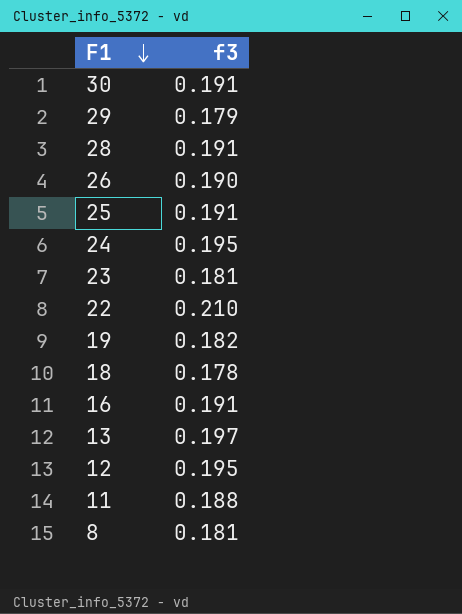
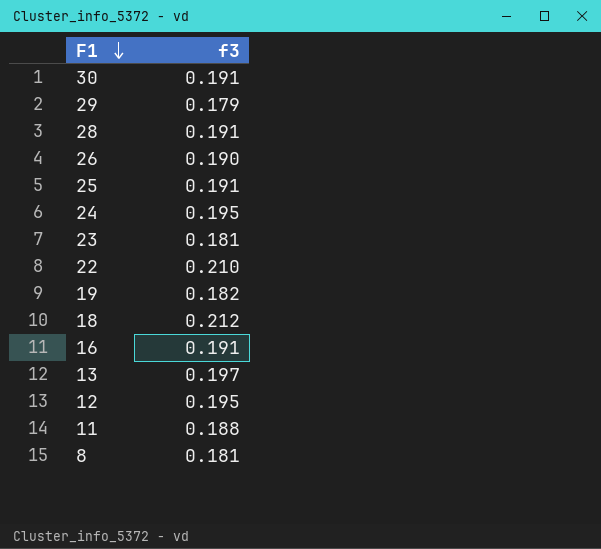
18 | f3: 0.178 -> 0.212

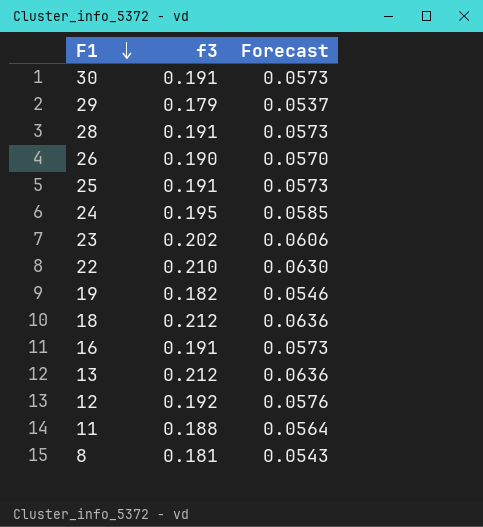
column Forecast | formula: none -> [f3] * 0.3
23 | f3: 0.181 -> 0.202
13 | f3: 0.197 -> 0.212
12 | f3: 0.195 -> 0.192

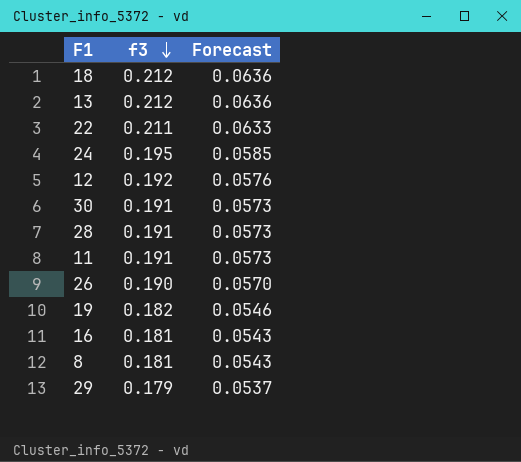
row order: F1 descending -> f3 descending
row 25: 0.191 | 0.0573 -> none
row 23: 0.202 | 0.0606 -> none
22 | f3: 0.210 -> 0.211
22 | Forecast: 0.0630 -> 0.0633
11 | f3: 0.188 -> 0.191
11 | Forecast: 0.0564 -> 0.0573
16 | f3: 0.191 -> 0.181
16 | Forecast: 0.0573 -> 0.0543

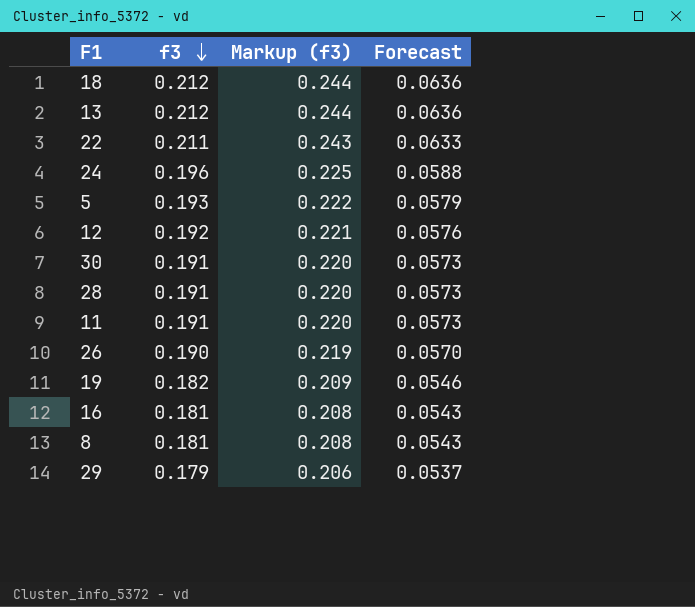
column Markup (f3) | formula: none -> [f3] * 1.15
24 | f3: 0.195 -> 0.196
24 | Forecast: 0.0585 -> 0.0588
row 5: none -> 0.193 | 0.222 | 0.0579

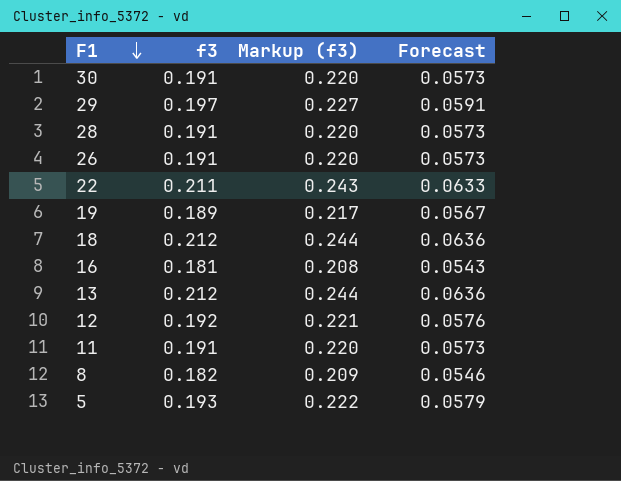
row order: f3 descending -> F1 descending
row 24: 0.196 | 0.225 | 0.0588 -> none
29 | f3: 0.179 -> 0.197
29 | Markup (f3): 0.206 -> 0.227
29 | Forecast: 0.0537 -> 0.0591
26 | f3: 0.190 -> 0.191
26 | Markup (f3): 0.219 -> 0.220
26 | Forecast: 0.0570 -> 0.0573
19 | f3: 0.182 -> 0.189
19 | Markup (f3): 0.209 -> 0.217
19 | Forecast: 0.0546 -> 0.0567
8 | f3: 0.181 -> 0.182
8 | Markup (f3): 0.208 -> 0.209
8 | Forecast: 0.0543 -> 0.0546

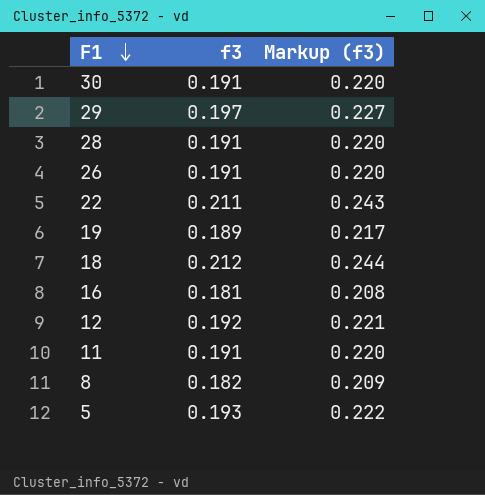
column Forecast | formula: [f3] * 0.3 -> none
row 13: 0.212 | 0.244 | 0.0636 -> none

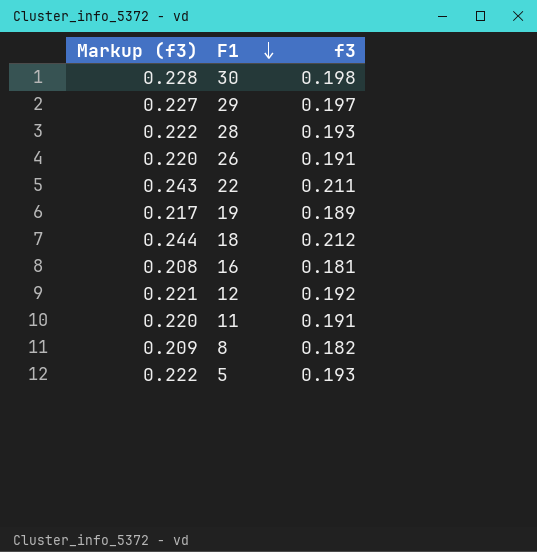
column Markup (f3) | position: 3 -> 1
30 | Markup (f3): 0.220 -> 0.228
30 | f3: 0.191 -> 0.198
28 | Markup (f3): 0.220 -> 0.222
28 | f3: 0.191 -> 0.193

